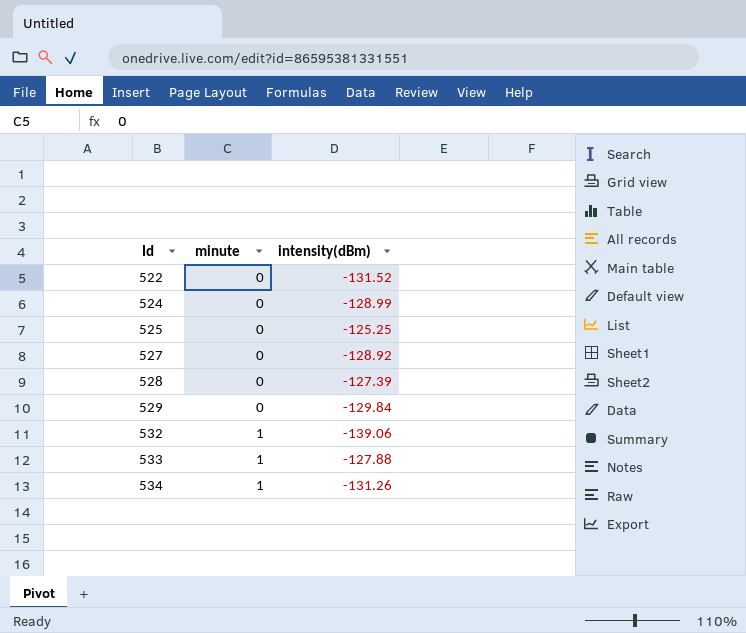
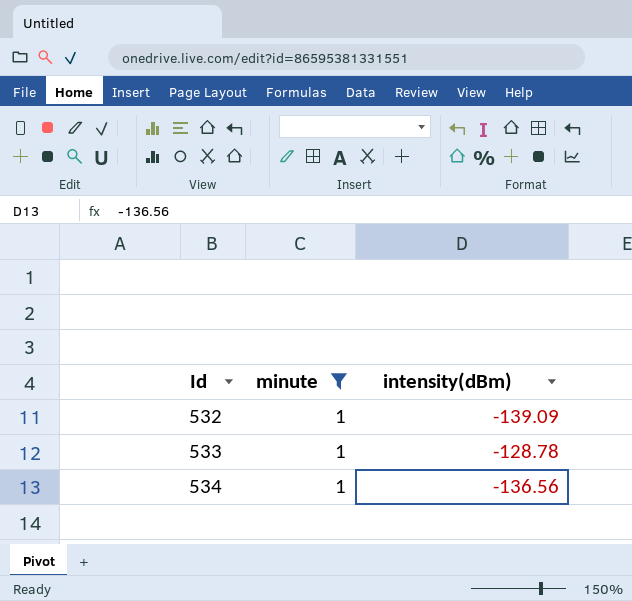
filter: none -> minute = 1
532 | intensity(dBm): -139.06 -> -139.09
533 | intensity(dBm): -127.88 -> -128.78
534 | intensity(dBm): -131.26 -> -136.56

